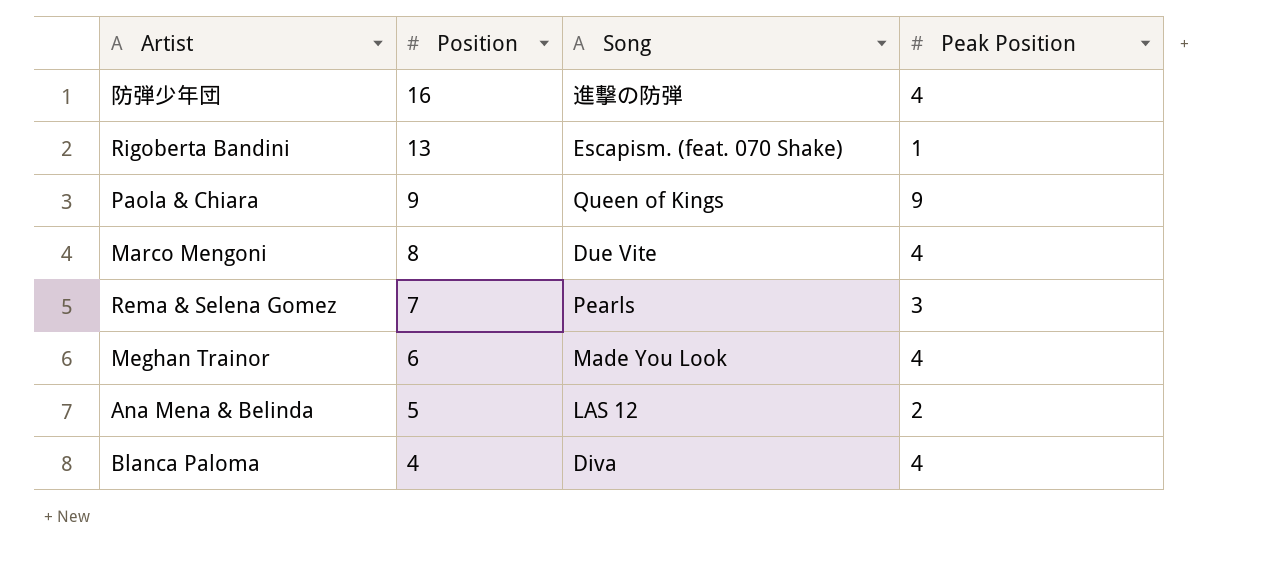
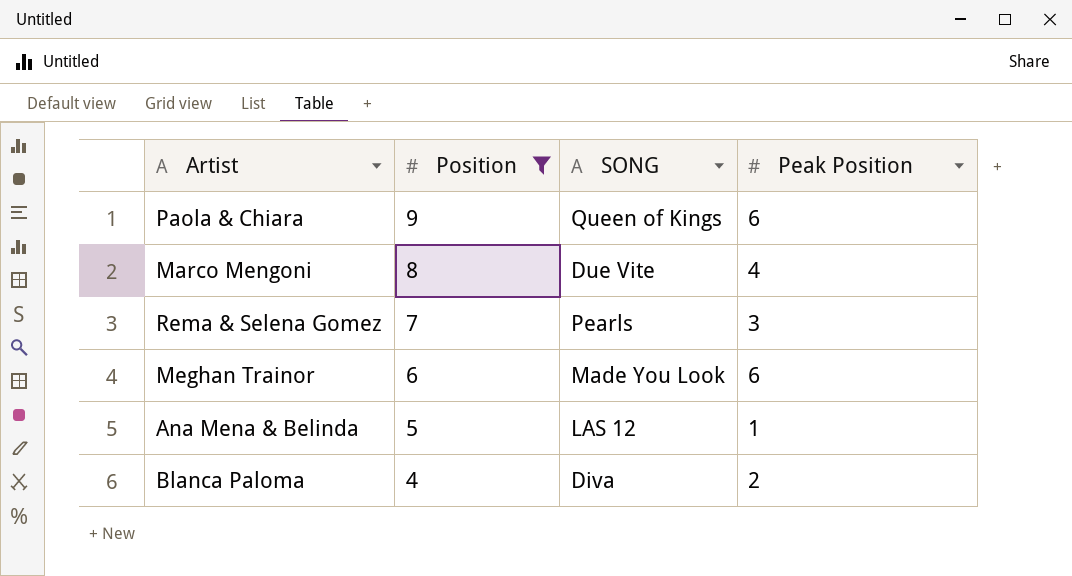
filter: none -> Position <= 9
column name: Song -> SONG
Paola & Chiara | Peak Position: 9 -> 6
Meghan Trainor | Peak Position: 4 -> 6
Ana Mena & Belinda | Peak Position: 2 -> 1
Blanca Paloma | Peak Position: 4 -> 2

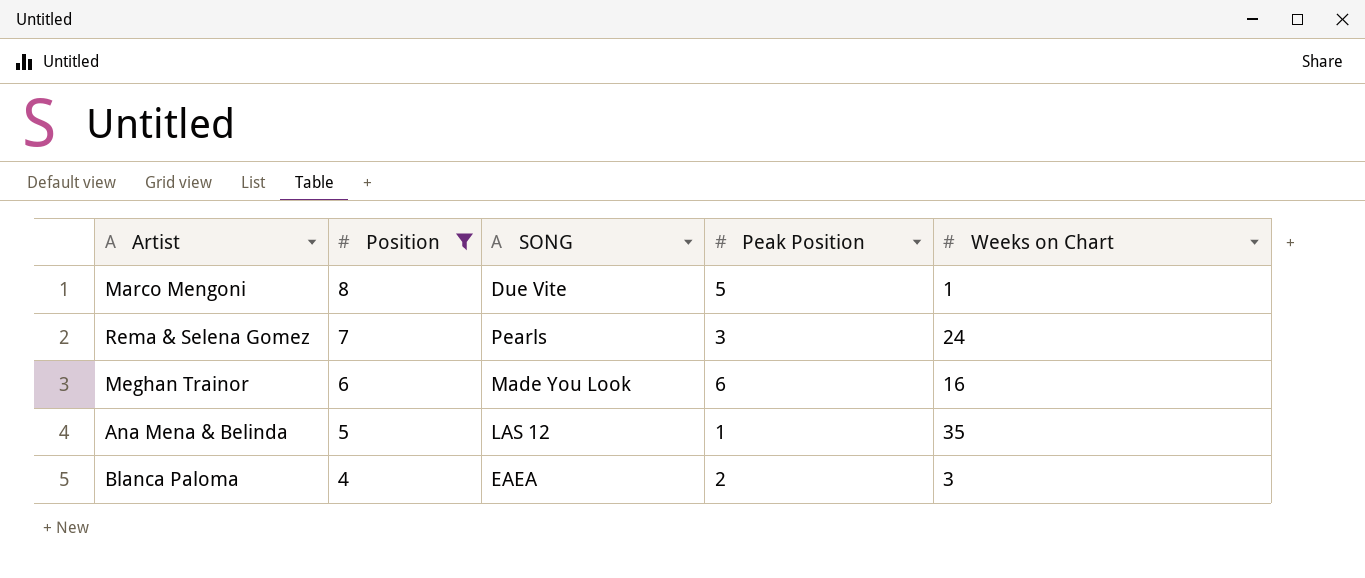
column Weeks on Chart | position: none -> 5
row Paola & Chiara: 9 | Queen of Kings | 6 -> none
Marco Mengoni | Peak Position: 4 -> 5
Blanca Paloma | SONG: Diva -> EAEA

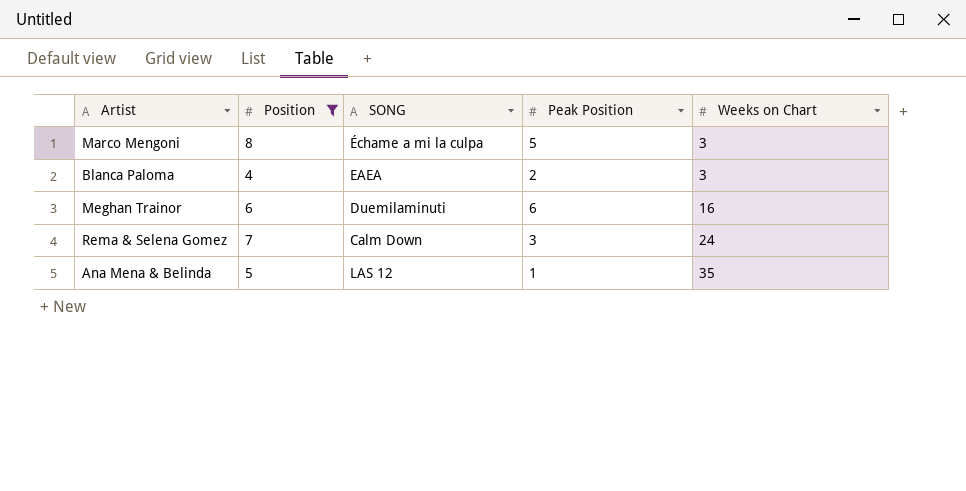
row order: Position descending -> Weeks on Chart ascending
Marco Mengoni | SONG: Due Vite -> Échame a mi la culpa
Marco Mengoni | Weeks on Chart: 1 -> 3
Meghan Trainor | SONG: Made You Look -> Duemilaminuti
Rema & Selena Gomez | SONG: Pearls -> Calm Down

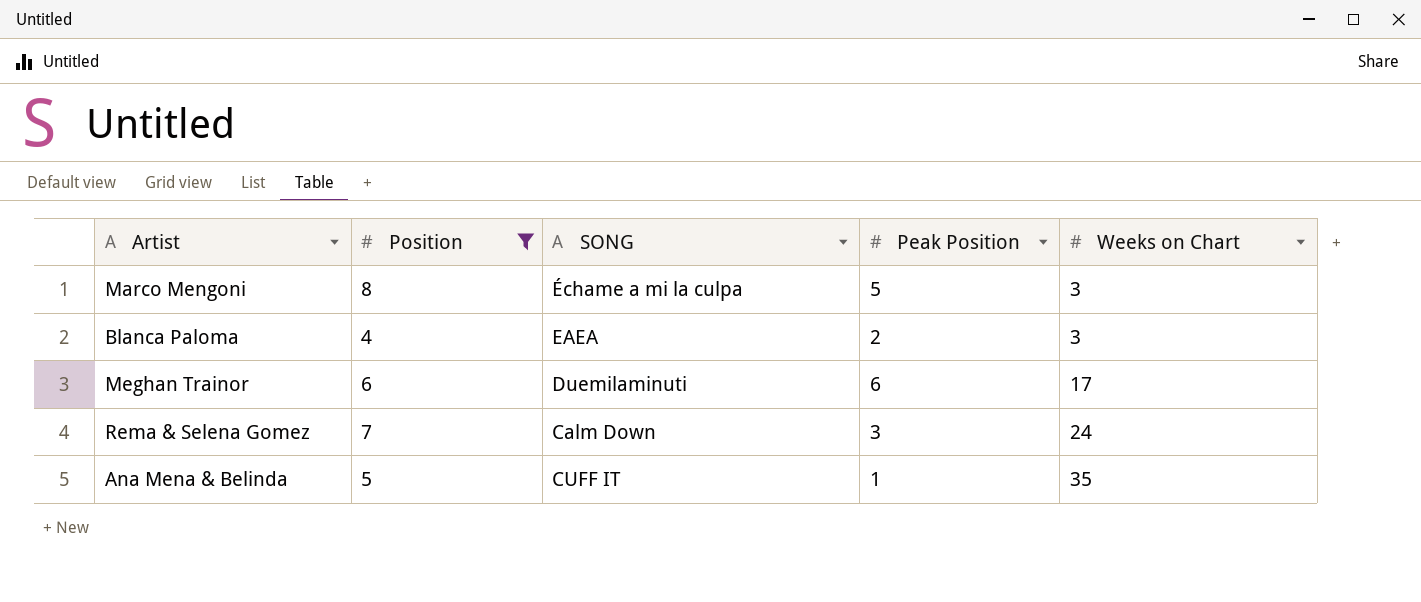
Meghan Trainor | Weeks on Chart: 16 -> 17
Ana Mena & Belinda | SONG: LAS 12 -> CUFF IT

